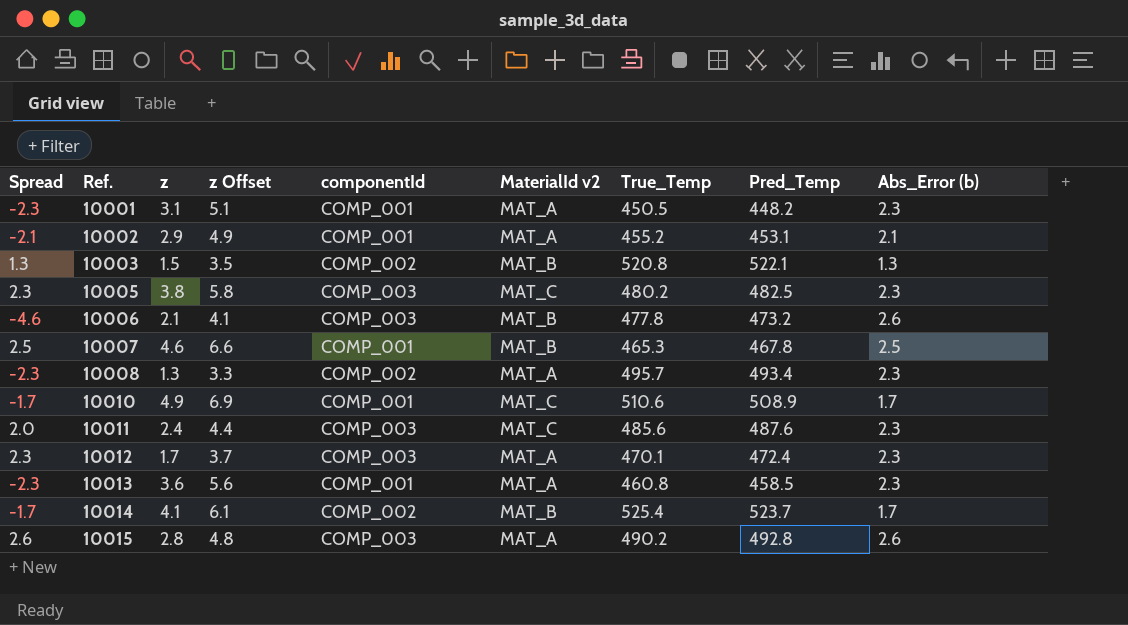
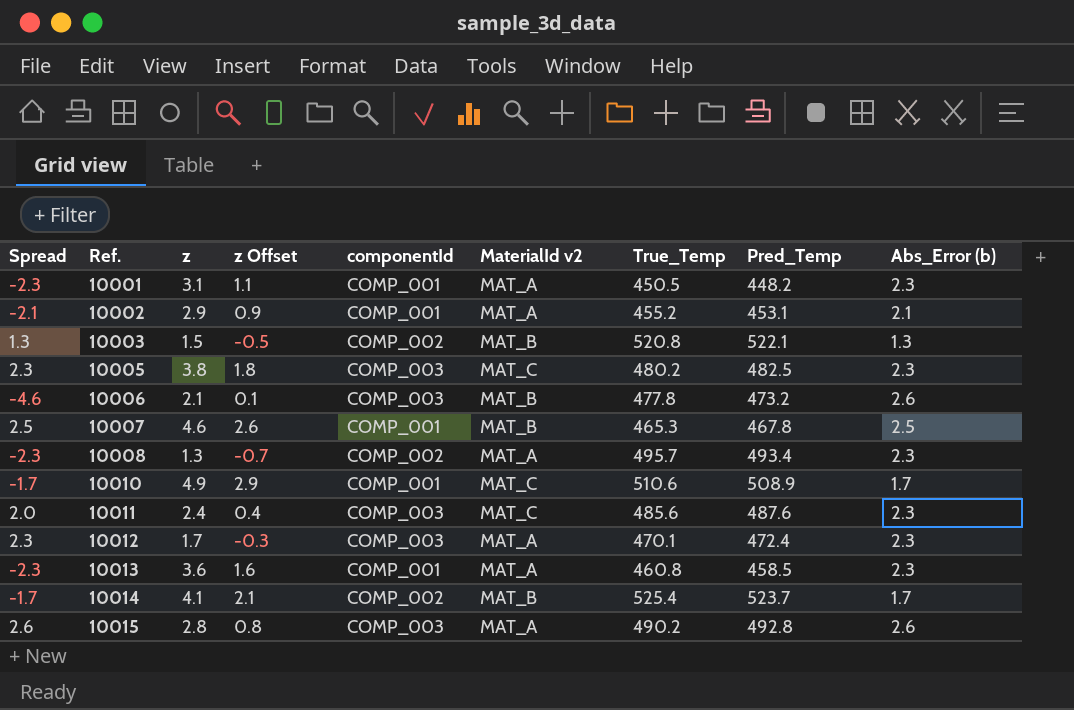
column z Offset | formula: [z] + 2 -> [z] - 2

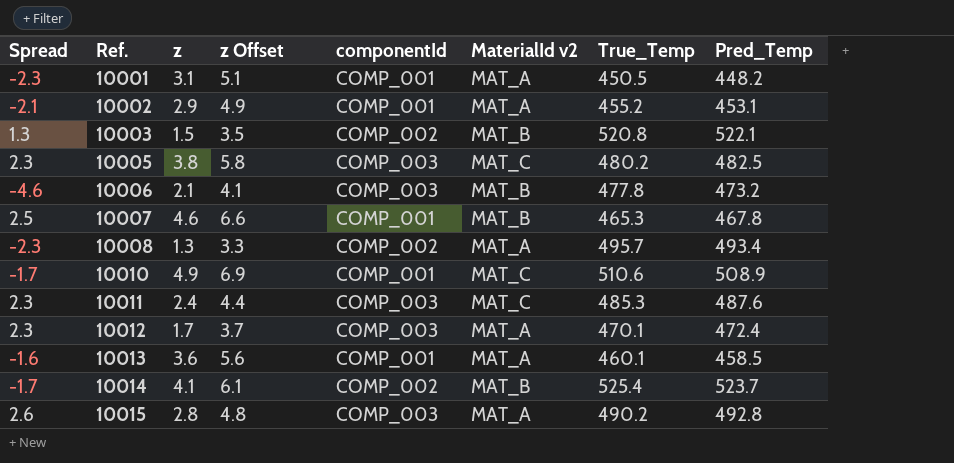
column Abs_Error (b) | position: 9 -> none
column z Offset | formula: [z] - 2 -> [z] + 2
10011 | Spread: 2.0 -> 2.3
10011 | True_Temp: 485.6 -> 485.3
10013 | Spread: -2.3 -> -1.6
10013 | True_Temp: 460.8 -> 460.1

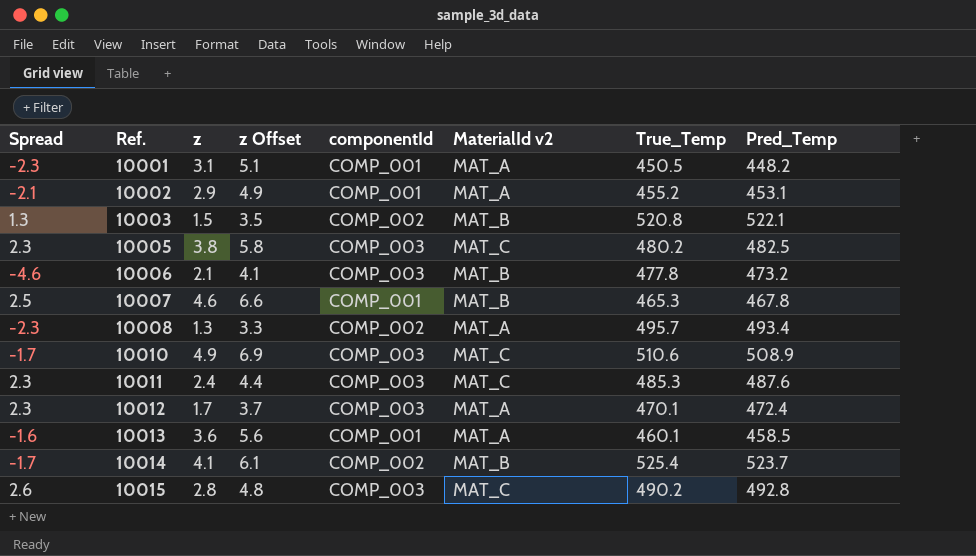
10010 | componentId: COMP_001 -> COMP_003
10015 | MaterialId v2: MAT_A -> MAT_C

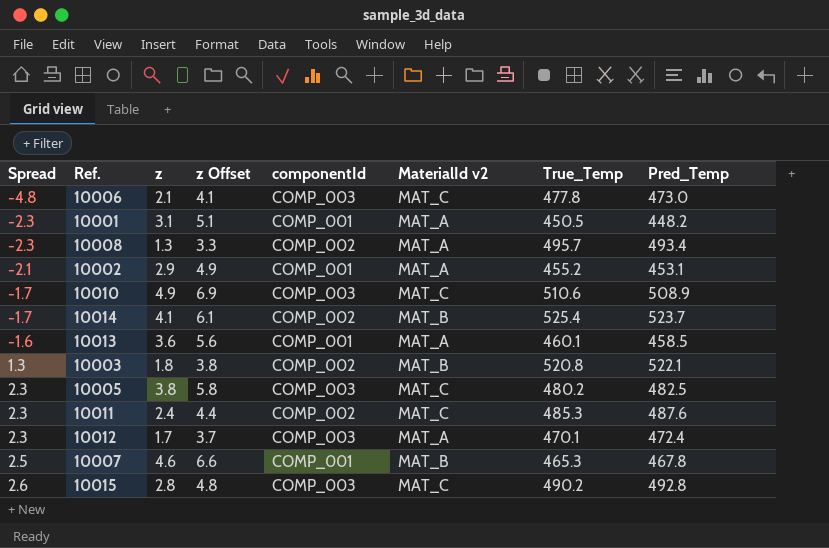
row order: Ref. ascending -> Spread ascending
10006 | Spread: -4.6 -> -4.8
10006 | MaterialId v2: MAT_B -> MAT_C
10006 | Pred_Temp: 473.2 -> 473.0
10003 | z: 1.5 -> 1.8
10003 | z Offset: 3.5 -> 3.8
10011 | componentId: COMP_003 -> COMP_002

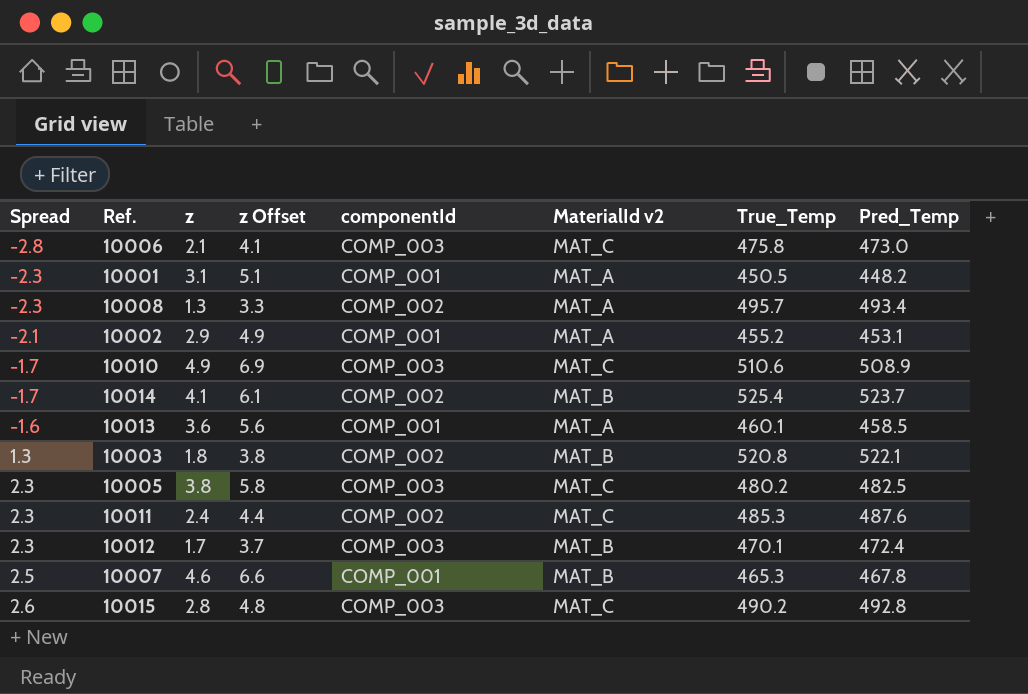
10006 | Spread: -4.8 -> -2.8
10006 | True_Temp: 477.8 -> 475.8
10012 | MaterialId v2: MAT_A -> MAT_B

